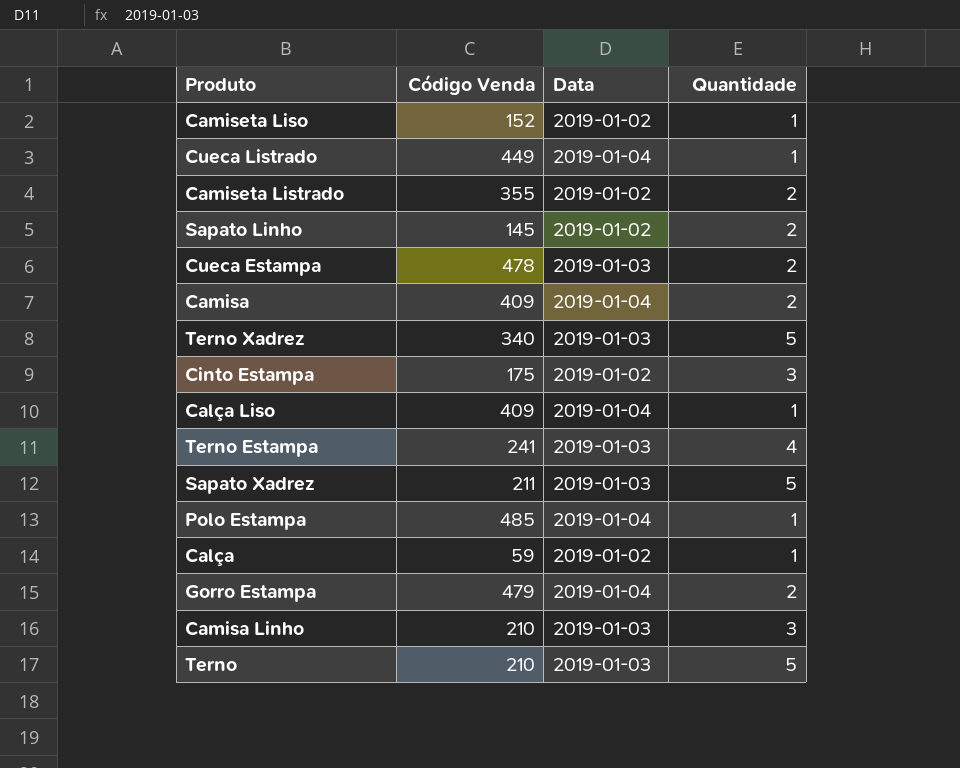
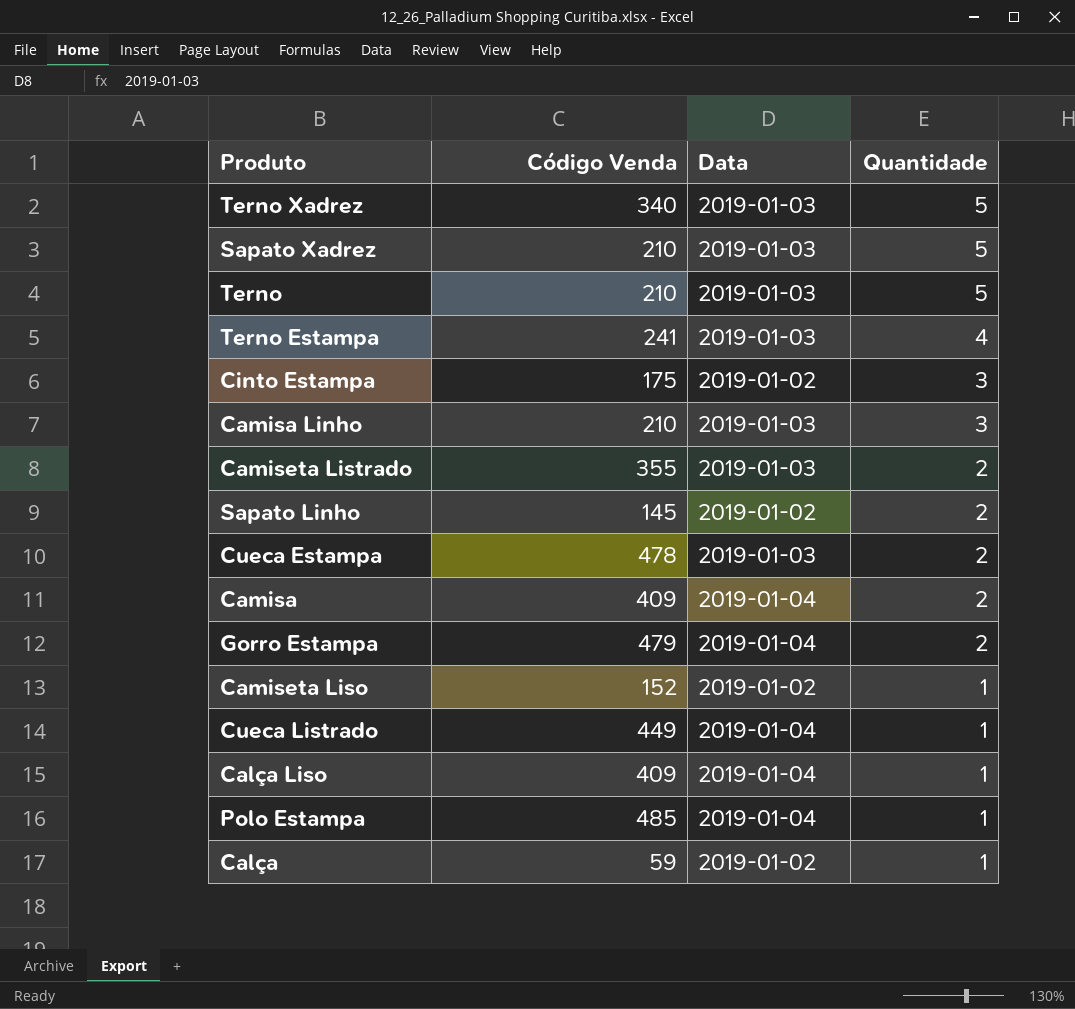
row order: none -> Quantidade descending
Sapato Xadrez | Código Venda: 211 -> 210
Camiseta Listrado | Data: 2019-01-02 -> 2019-01-03

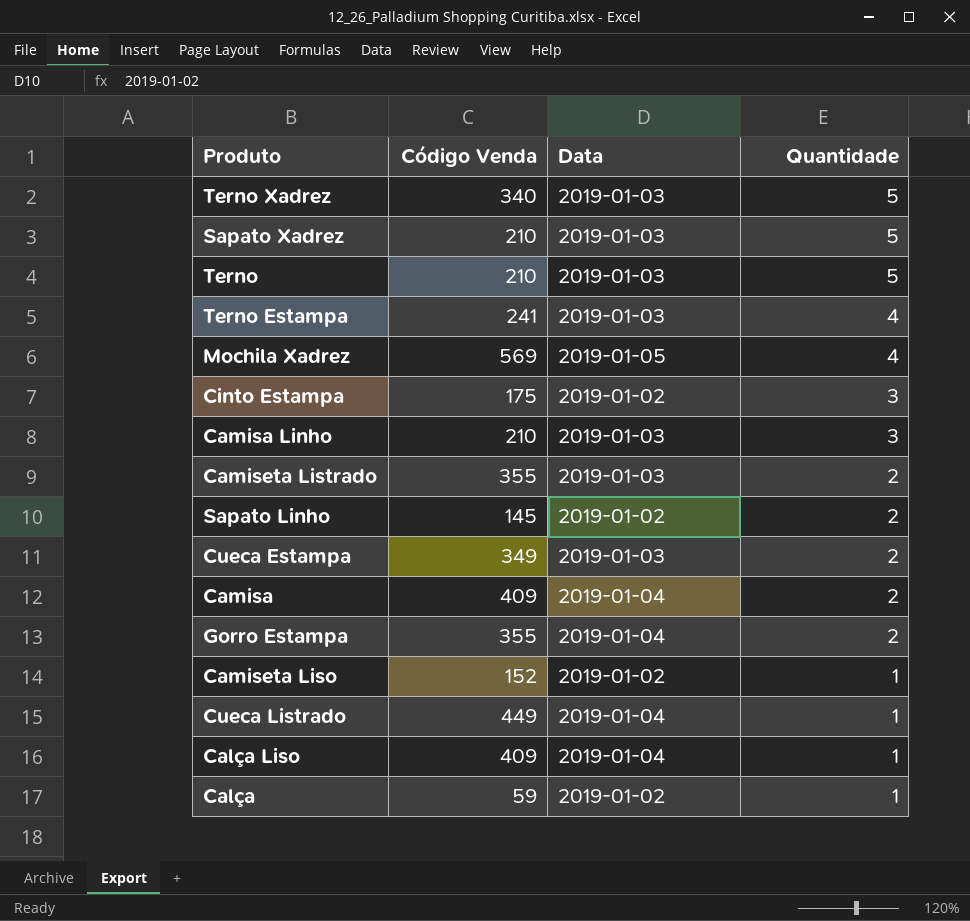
row Polo Estampa: 485 | 2019-01-04 | 1 -> none
row Mochila Xadrez: none -> 569 | 2019-01-05 | 4
Cueca Estampa | Código Venda: 478 -> 349
Gorro Estampa | Código Venda: 479 -> 355

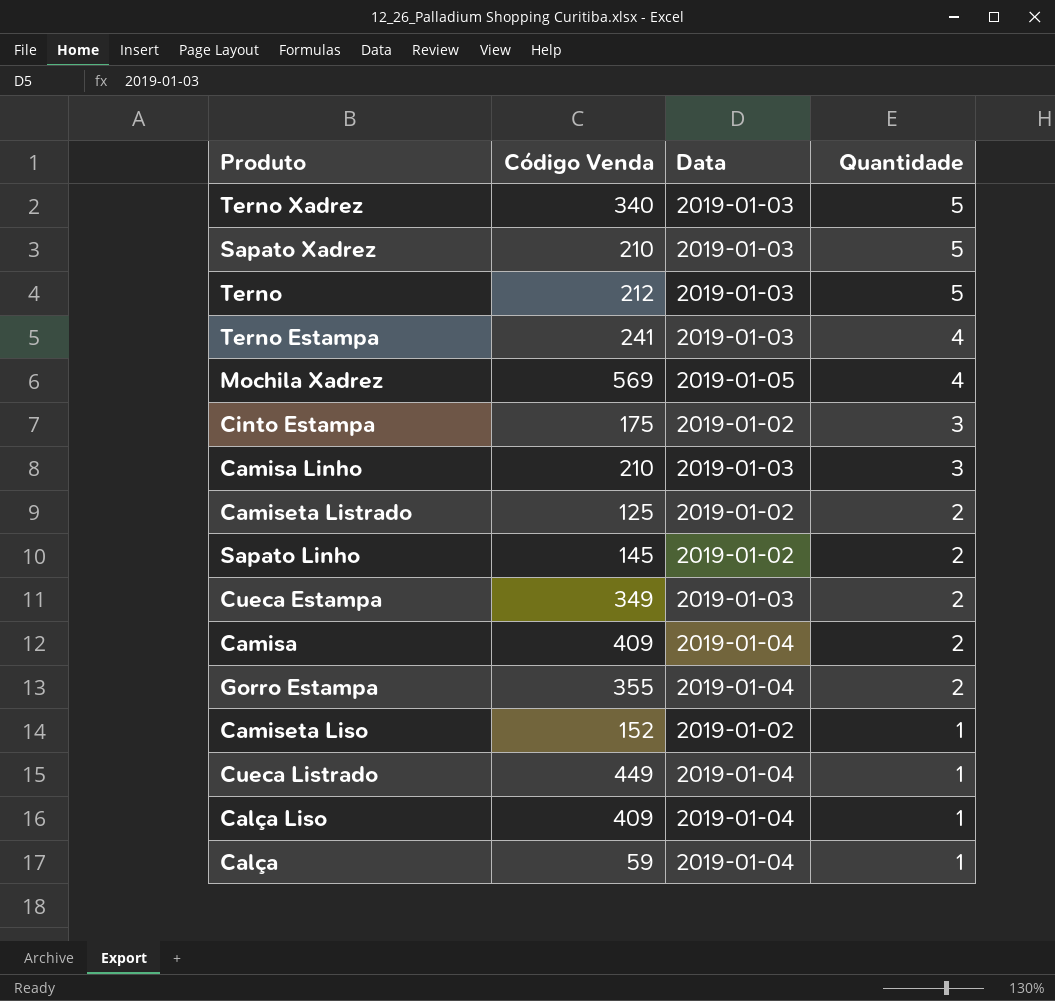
Terno | Código Venda: 210 -> 212
Camiseta Listrado | Código Venda: 355 -> 125
Camiseta Listrado | Data: 2019-01-03 -> 2019-01-02
Calça | Data: 2019-01-02 -> 2019-01-04

